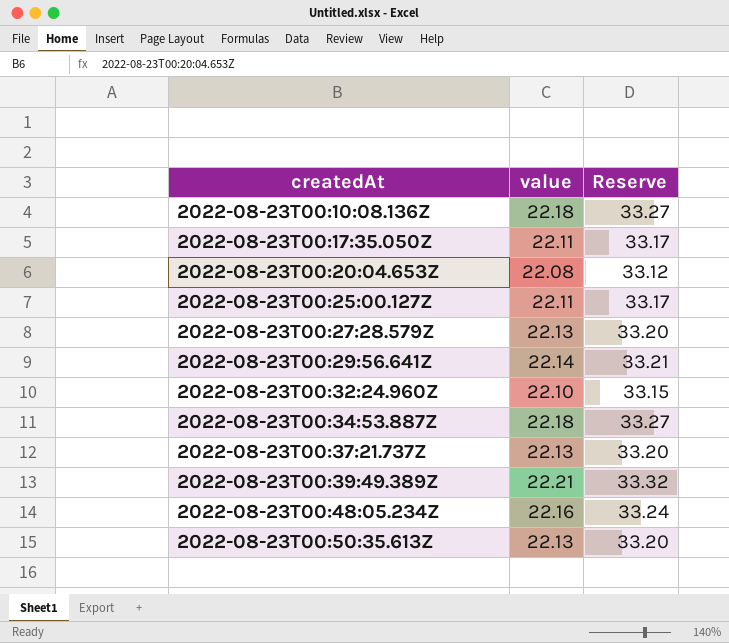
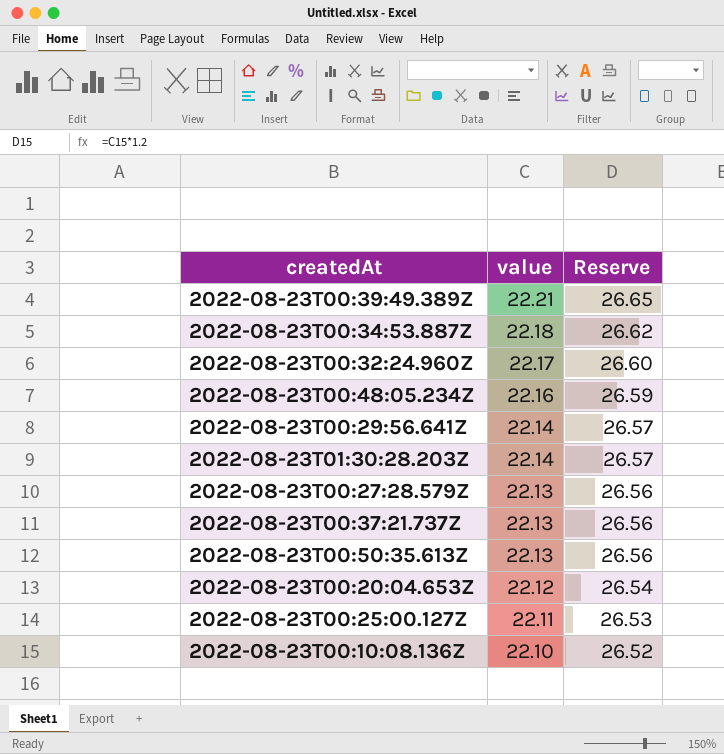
row order: createdAt ascending -> value descending
column Reserve | formula: [value] * 1.5 -> [value] * 1.2
row 2022-08-23T00:17:35.050Z: 22.11 | 33.17 -> none
2022-08-23T00:32:24.960Z | value: 22.10 -> 22.17
row 2022-08-23T01:30:28.203Z: none -> 22.14 | 26.57
2022-08-23T00:20:04.653Z | value: 22.08 -> 22.12
2022-08-23T00:10:08.136Z | value: 22.18 -> 22.10

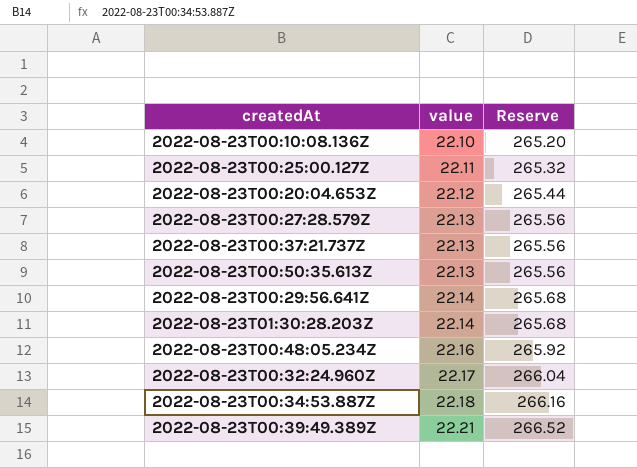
row order: value descending -> value ascending
column Reserve | formula: [value] * 1.2 -> [value] * 12

